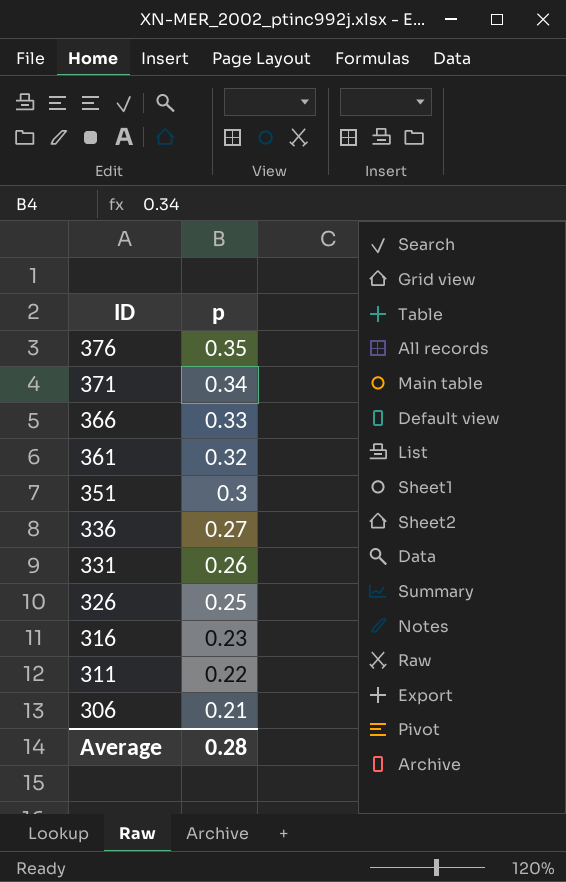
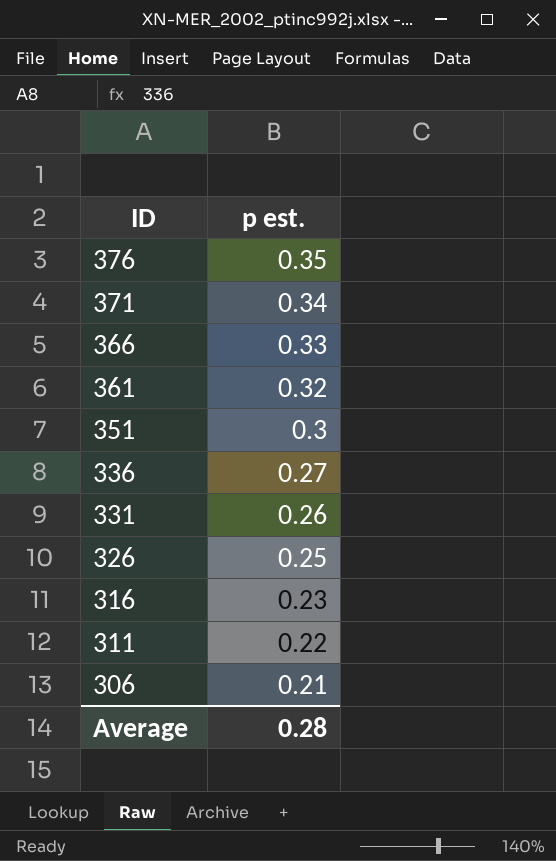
column name: p -> p est.

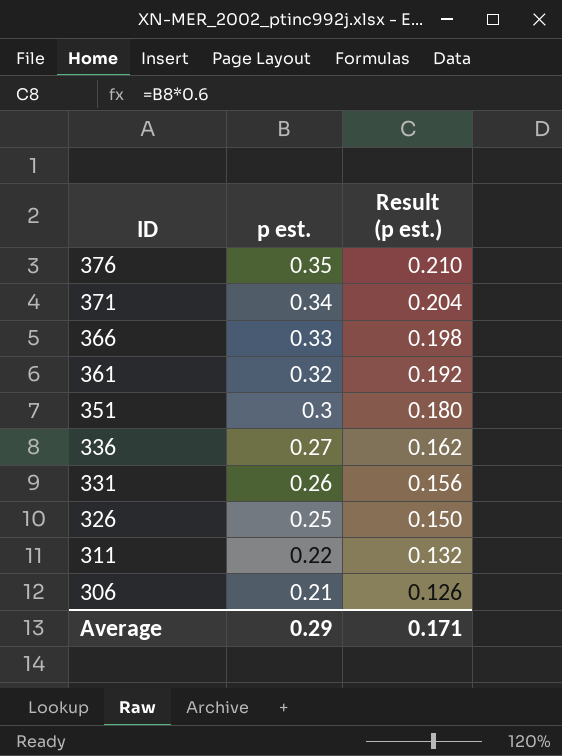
column Result (p est.) | formula: none -> [p est.] * 0.6
row 316: 0.23 -> none
Average | p est.: 0.28 -> 0.29

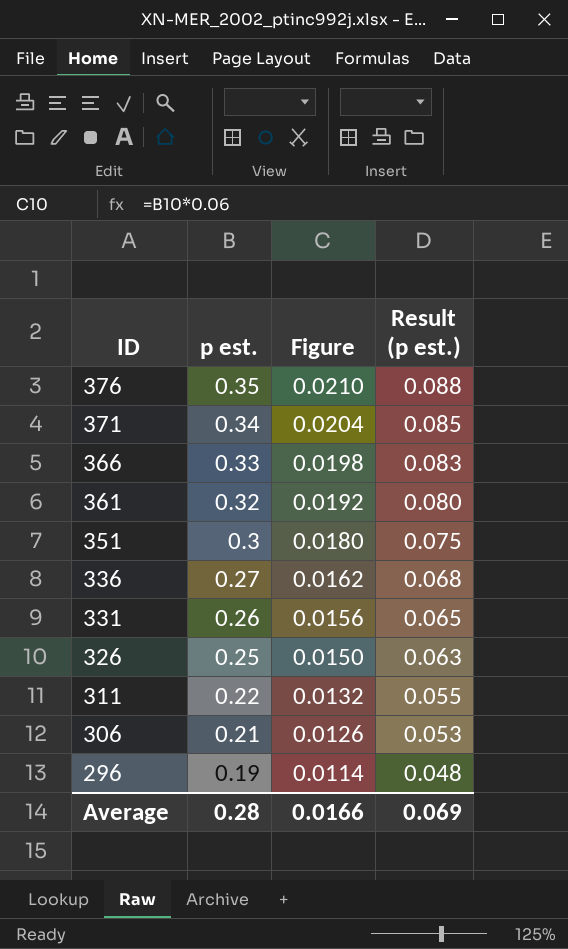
column Figure | formula: none -> [p est.] * 0.06
column Result (p est.) | formula: [p est.] * 0.6 -> [p est.] * 0.25
row 296: none -> 0.19 | 0.0114 | 0.048
Average | p est.: 0.29 -> 0.28
Average | Result (p est.): 0.171 -> 0.069

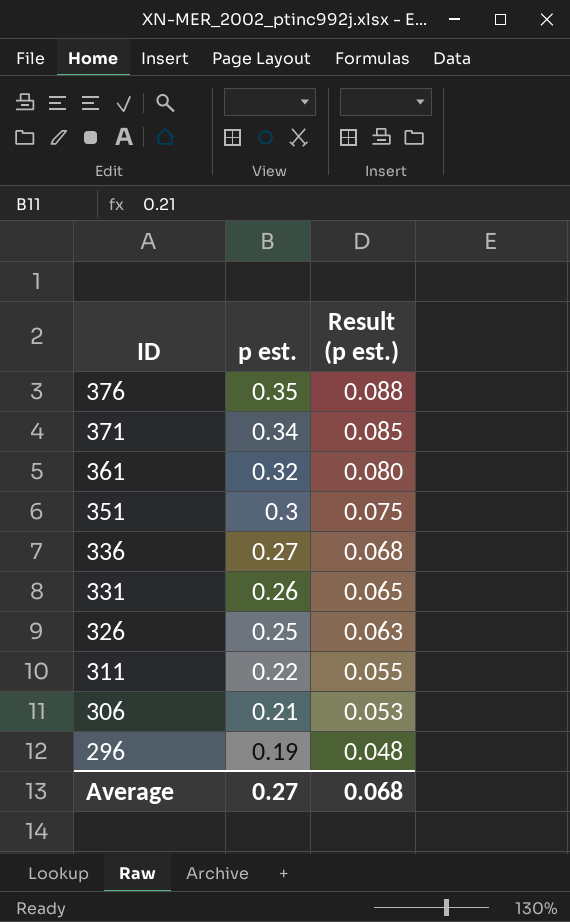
column Figure | formula: [p est.] * 0.06 -> none
row 366: 0.33 | 0.0198 | 0.083 -> none
Average | p est.: 0.28 -> 0.27
Average | Result (p est.): 0.069 -> 0.068

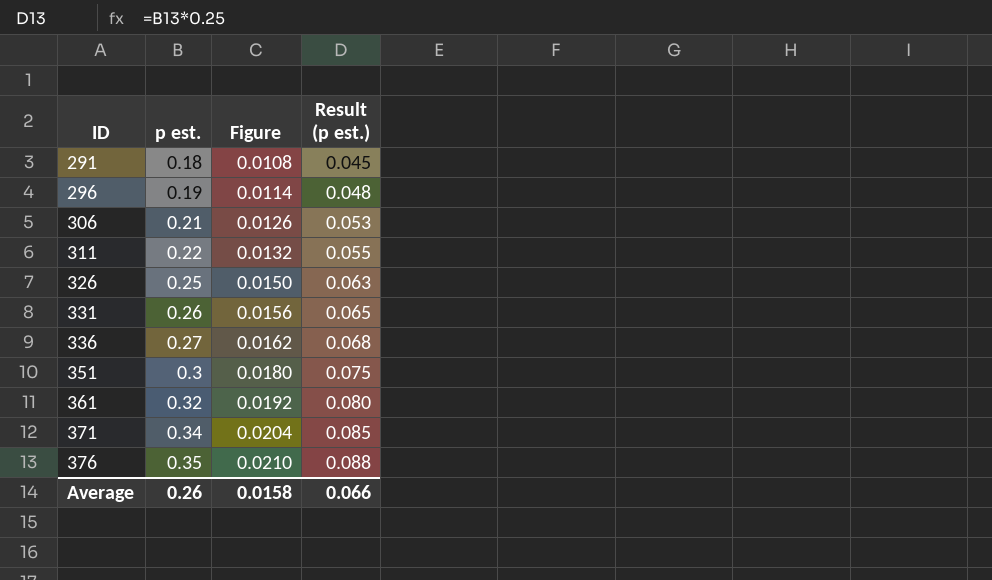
row order: ID descending -> ID ascending
column Figure | formula: none -> [p est.] * 0.06
row 291: none -> 0.18 | 0.0108 | 0.045
Average | p est.: 0.27 -> 0.26
Average | Result (p est.): 0.068 -> 0.066

